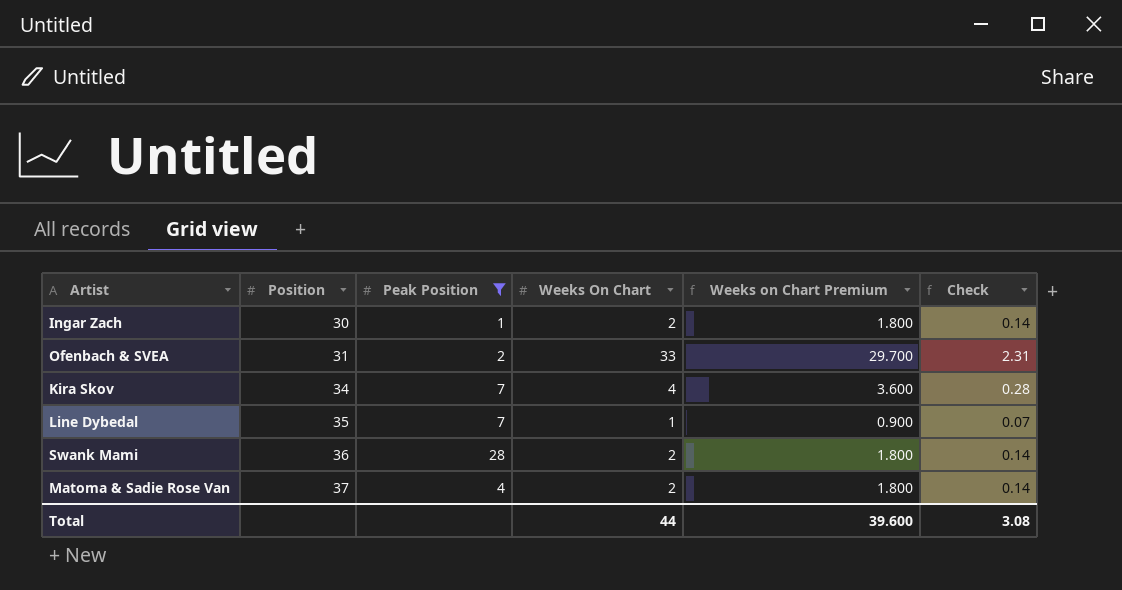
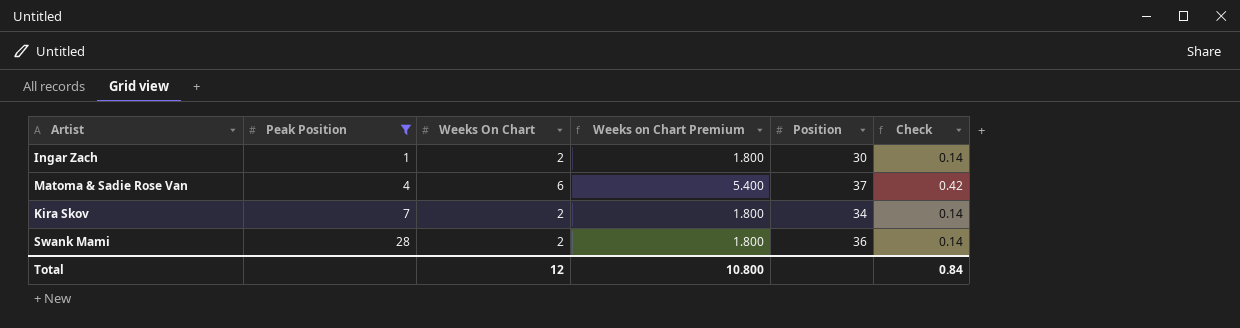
row order: Position ascending -> Peak Position ascending
column Position | position: 2 -> 5
row Ofenbach & SVEA: 31 | 2 | 33 | 29.700 | 2.31 -> none
row Line Dybedal: 35 | 7 | 1 | 0.900 | 0.07 -> none
Matoma & Sadie Rose Van | Weeks On Chart: 2 -> 6
Matoma & Sadie Rose Van | Weeks on Chart Premium: 1.800 -> 5.400
Matoma & Sadie Rose Van | Check: 0.14 -> 0.42
Kira Skov | Weeks On Chart: 4 -> 2
Kira Skov | Weeks on Chart Premium: 3.600 -> 1.800
Kira Skov | Check: 0.28 -> 0.14
Total | Weeks On Chart: 44 -> 12
Total | Weeks on Chart Premium: 39.600 -> 10.800
Total | Check: 3.08 -> 0.84

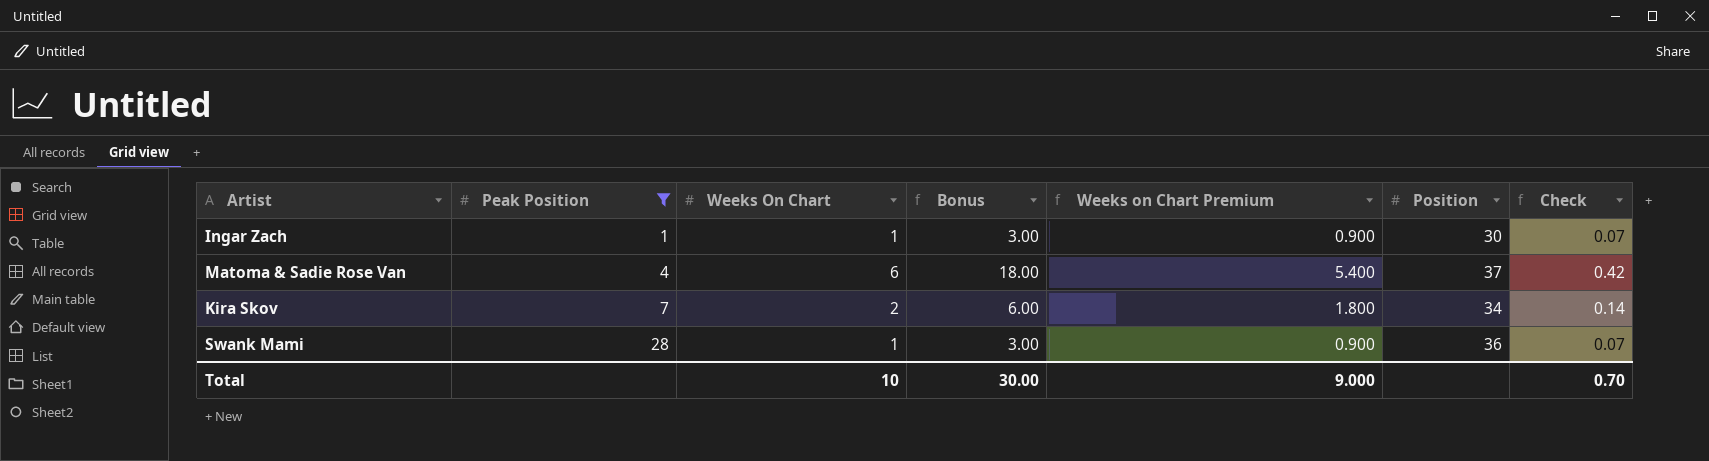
column Bonus | formula: none -> [Weeks On Chart] * 3
Ingar Zach | Weeks On Chart: 2 -> 1
Ingar Zach | Weeks on Chart Premium: 1.800 -> 0.900
Ingar Zach | Check: 0.14 -> 0.07
Swank Mami | Weeks On Chart: 2 -> 1
Swank Mami | Weeks on Chart Premium: 1.800 -> 0.900
Swank Mami | Check: 0.14 -> 0.07
Total | Weeks On Chart: 12 -> 10
Total | Weeks on Chart Premium: 10.800 -> 9.000
Total | Check: 0.84 -> 0.70

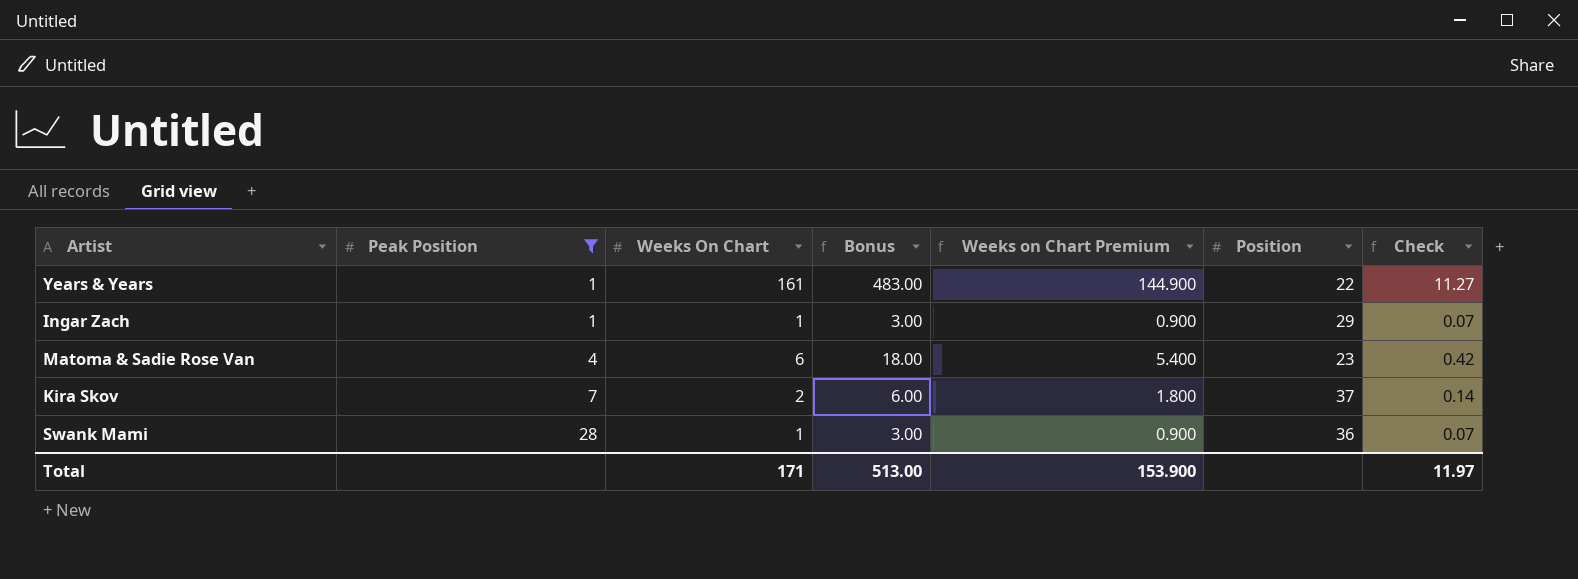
row Years & Years: none -> 1 | 161 | 483.00 | 144.900 | 22 | 11.27
Ingar Zach | Position: 30 -> 29
Matoma & Sadie Rose Van | Position: 37 -> 23
Kira Skov | Position: 34 -> 37
Total | Weeks On Chart: 10 -> 171
Total | Bonus: 30.00 -> 513.00
Total | Weeks on Chart Premium: 9.000 -> 153.900
Total | Check: 0.70 -> 11.97

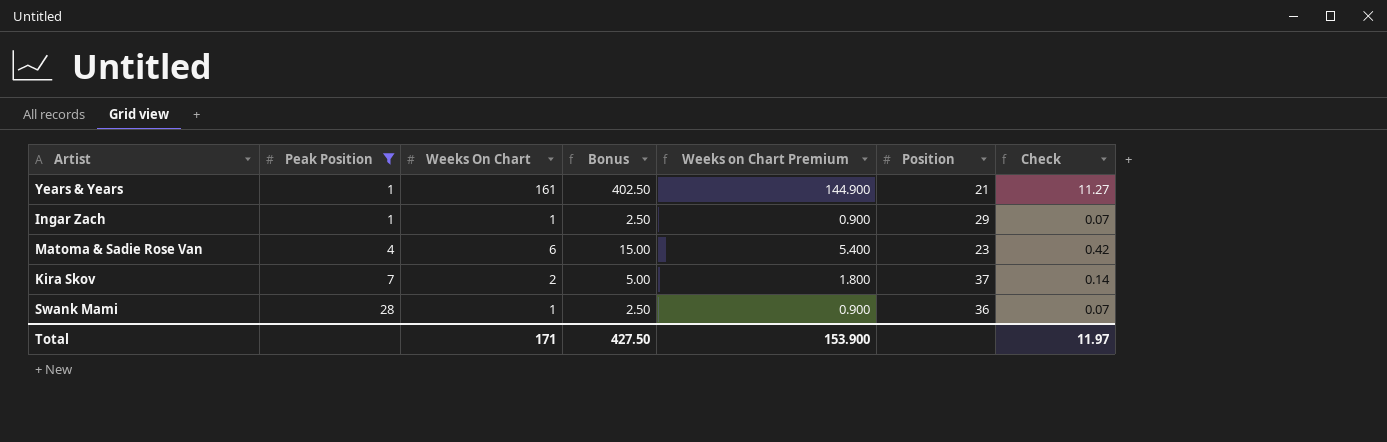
column Bonus | formula: [Weeks On Chart] * 3 -> [Weeks On Chart] * 2.5
Years & Years | Position: 22 -> 21
Total | Bonus: 513.00 -> 427.50

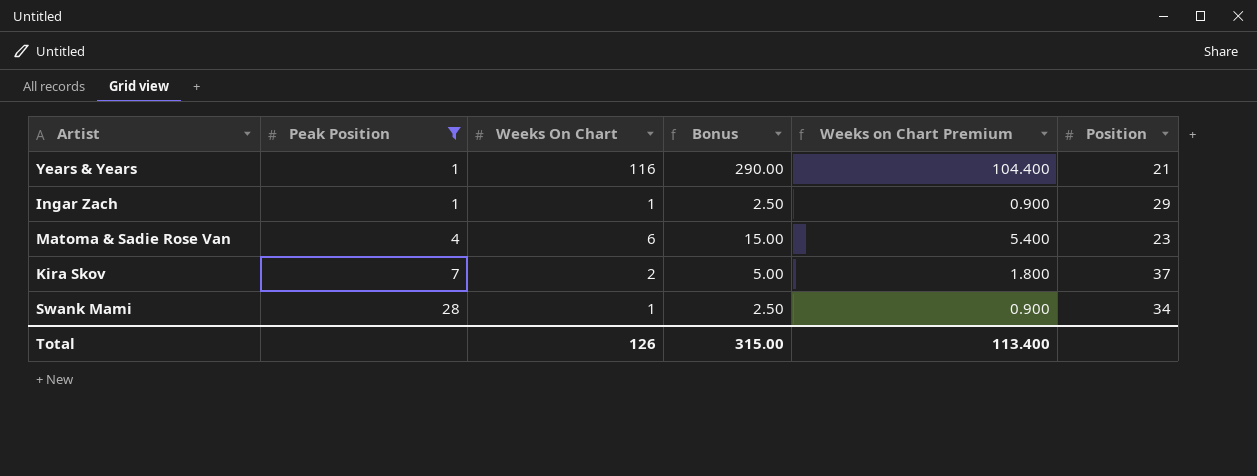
column Check | formula: [Weeks On Chart] * 0.07 -> none
Years & Years | Weeks On Chart: 161 -> 116
Years & Years | Bonus: 402.50 -> 290.00
Years & Years | Weeks on Chart Premium: 144.900 -> 104.400
Swank Mami | Position: 36 -> 34
Total | Weeks On Chart: 171 -> 126
Total | Bonus: 427.50 -> 315.00
Total | Weeks on Chart Premium: 153.900 -> 113.400

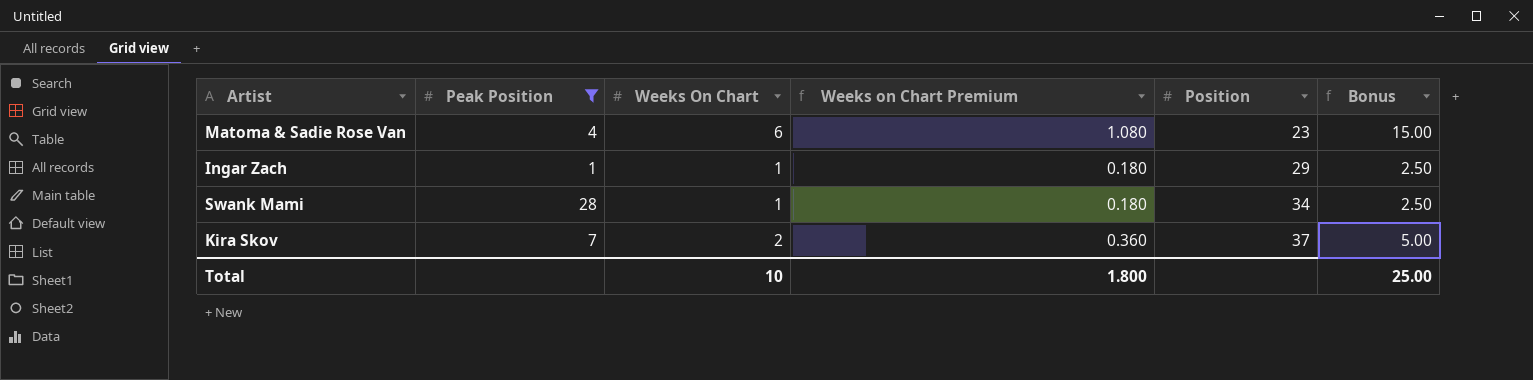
row order: Peak Position ascending -> Position ascending
column Weeks on Chart Premium | formula: [Weeks On Chart] * 0.9 -> [Weeks On Chart] * 0.18
column Bonus | position: 4 -> 6
row Years & Years: 1 | 116 | 290.00 | 104.400 | 21 -> none
Total | Weeks On Chart: 126 -> 10
Total | Weeks on Chart Premium: 113.400 -> 1.800
Total | Bonus: 315.00 -> 25.00

